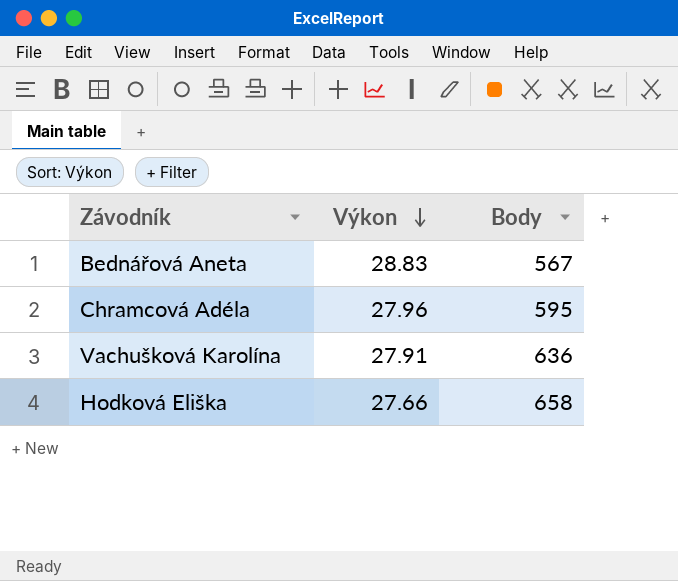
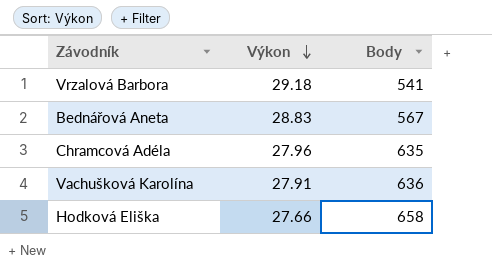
row Vrzalová Barbora: none -> 29.18 | 541
Chramcová Adéla | Body: 595 -> 635

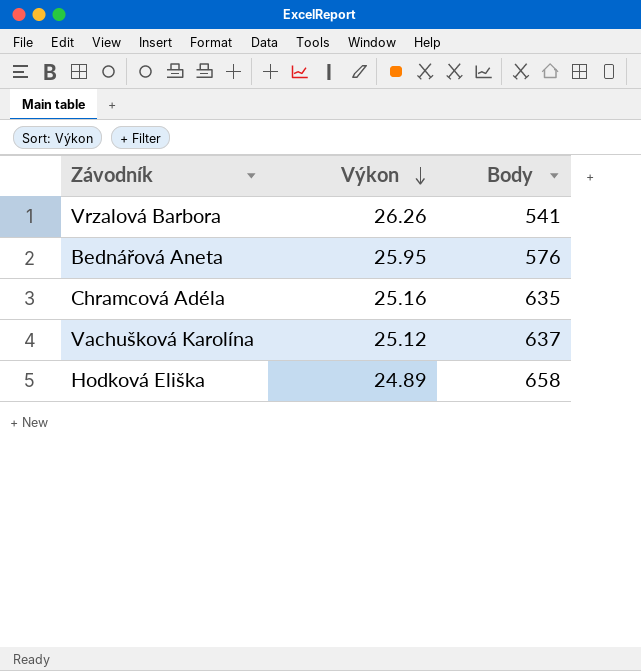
Vrzalová Barbora | Výkon: 29.18 -> 26.26
Bednářová Aneta | Výkon: 28.83 -> 25.95
Bednářová Aneta | Body: 567 -> 576
Chramcová Adéla | Výkon: 27.96 -> 25.16
Vachušková Karolína | Výkon: 27.91 -> 25.12
Vachušková Karolína | Body: 636 -> 637
Hodková Eliška | Výkon: 27.66 -> 24.89

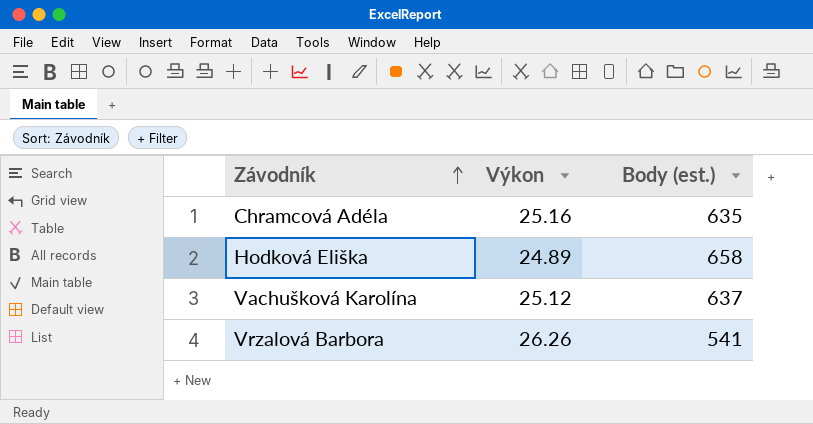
row order: Výkon descending -> Závodník ascending
column name: Body -> Body (est.)
row Bednářová Aneta: 25.95 | 576 -> none

